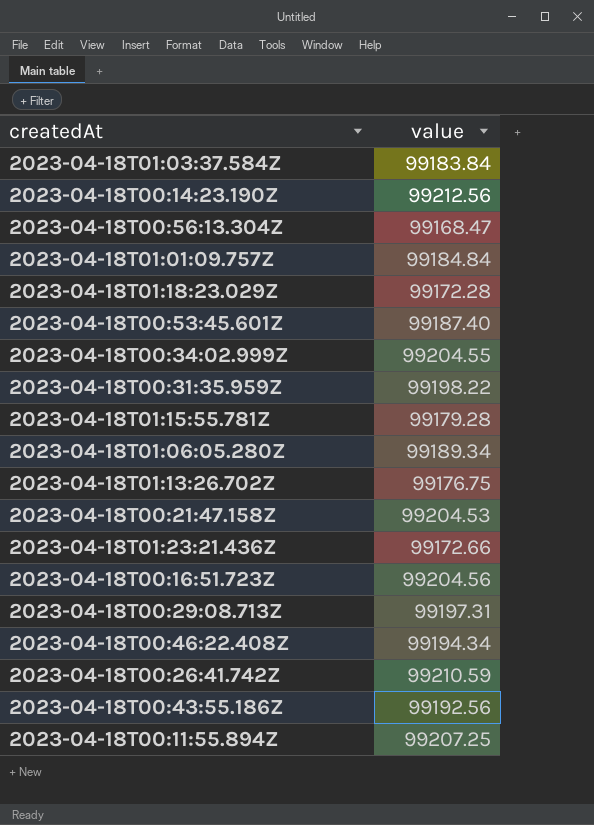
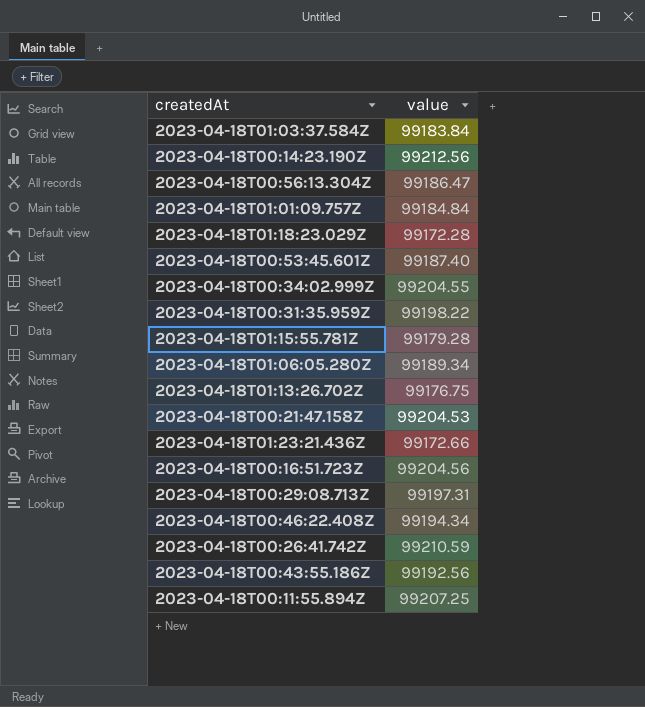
2023-04-18T00:56:13.304Z | value: 99168.47 -> 99186.47

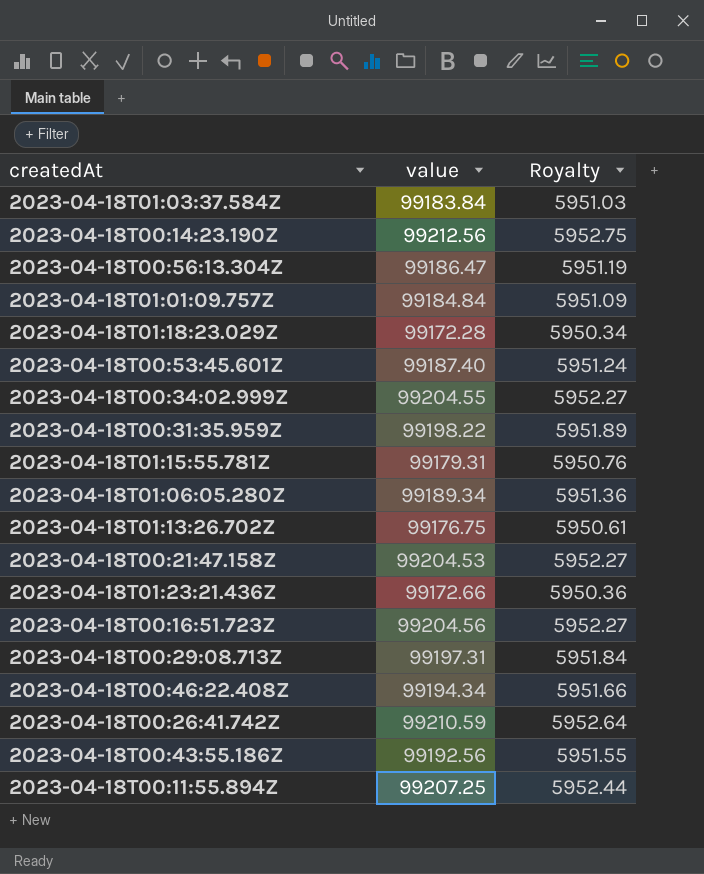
column Royalty | formula: none -> [value] * 0.06
2023-04-18T01:15:55.781Z | value: 99179.28 -> 99179.31

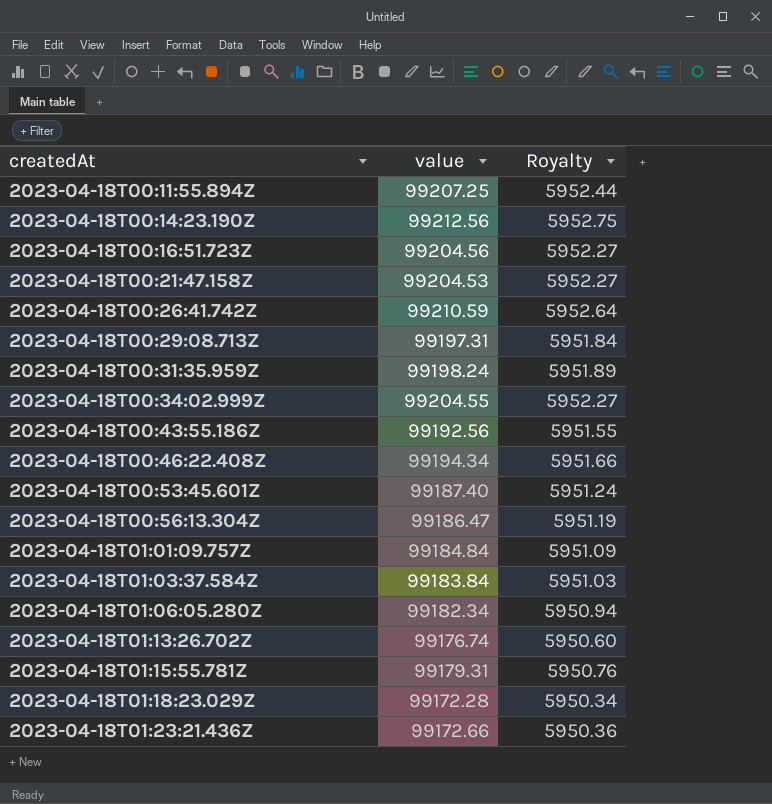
row order: none -> createdAt ascending
2023-04-18T00:31:35.959Z | value: 99198.22 -> 99198.24
2023-04-18T01:06:05.280Z | value: 99189.34 -> 99182.34
2023-04-18T01:06:05.280Z | Royalty: 5951.36 -> 5950.94
2023-04-18T01:13:26.702Z | value: 99176.75 -> 99176.74
2023-04-18T01:13:26.702Z | Royalty: 5950.61 -> 5950.60

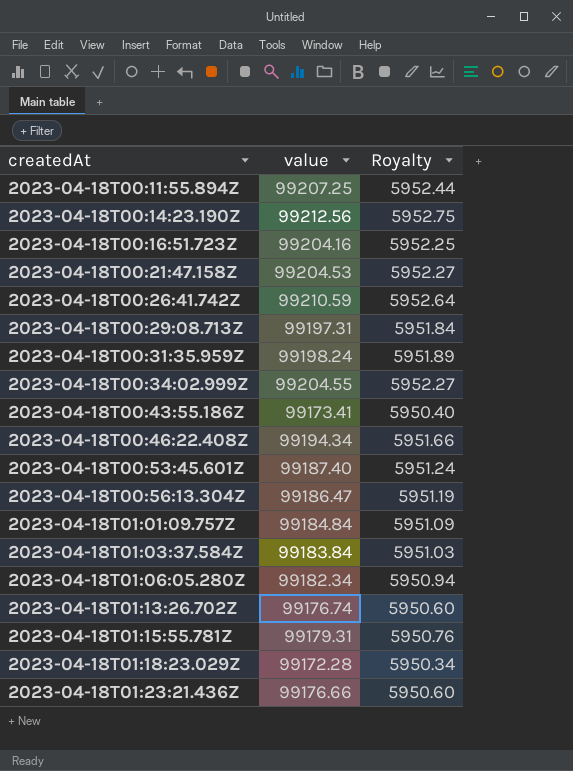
2023-04-18T00:16:51.723Z | value: 99204.56 -> 99204.16
2023-04-18T00:16:51.723Z | Royalty: 5952.27 -> 5952.25
2023-04-18T00:43:55.186Z | value: 99192.56 -> 99173.41
2023-04-18T00:43:55.186Z | Royalty: 5951.55 -> 5950.40
2023-04-18T01:23:21.436Z | value: 99172.66 -> 99176.66
2023-04-18T01:23:21.436Z | Royalty: 5950.36 -> 5950.60

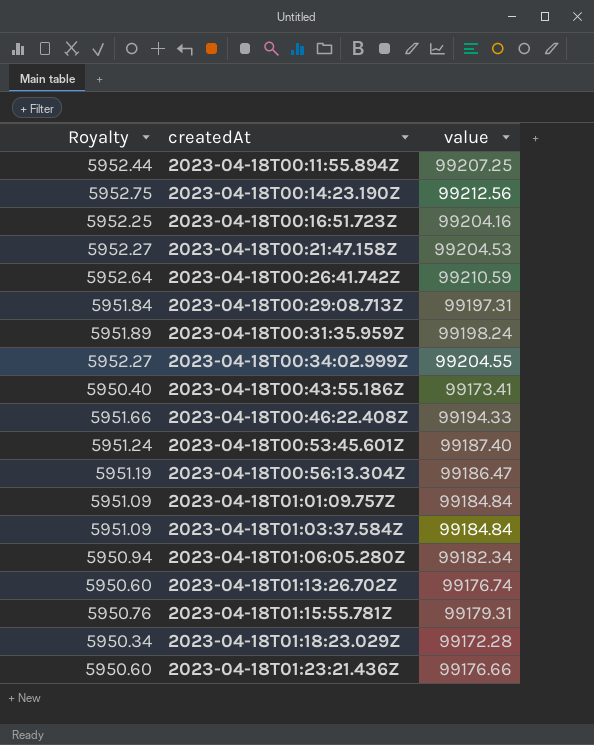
column Royalty | position: 3 -> 1
2023-04-18T00:46:22.408Z | value: 99194.34 -> 99194.33
2023-04-18T01:03:37.584Z | Royalty: 5951.03 -> 5951.09
2023-04-18T01:03:37.584Z | value: 99183.84 -> 99184.84

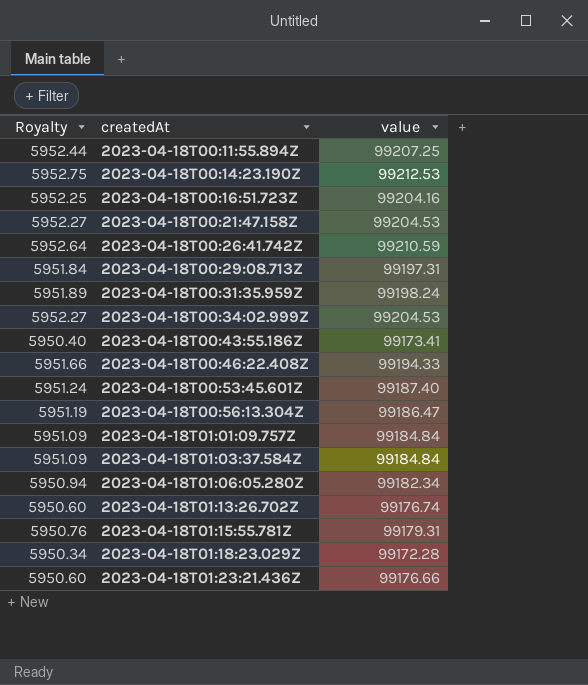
2023-04-18T00:14:23.190Z | value: 99212.56 -> 99212.53
2023-04-18T00:34:02.999Z | value: 99204.55 -> 99204.53

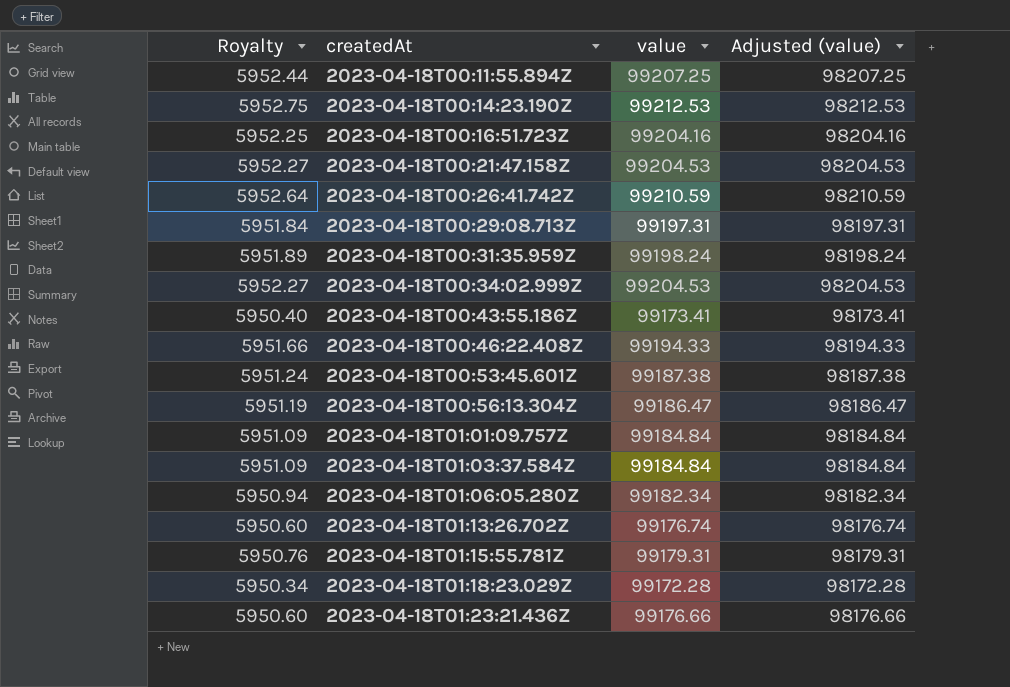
column Adjusted (value) | formula: none -> [value] - 1000
2023-04-18T00:53:45.601Z | value: 99187.40 -> 99187.38

